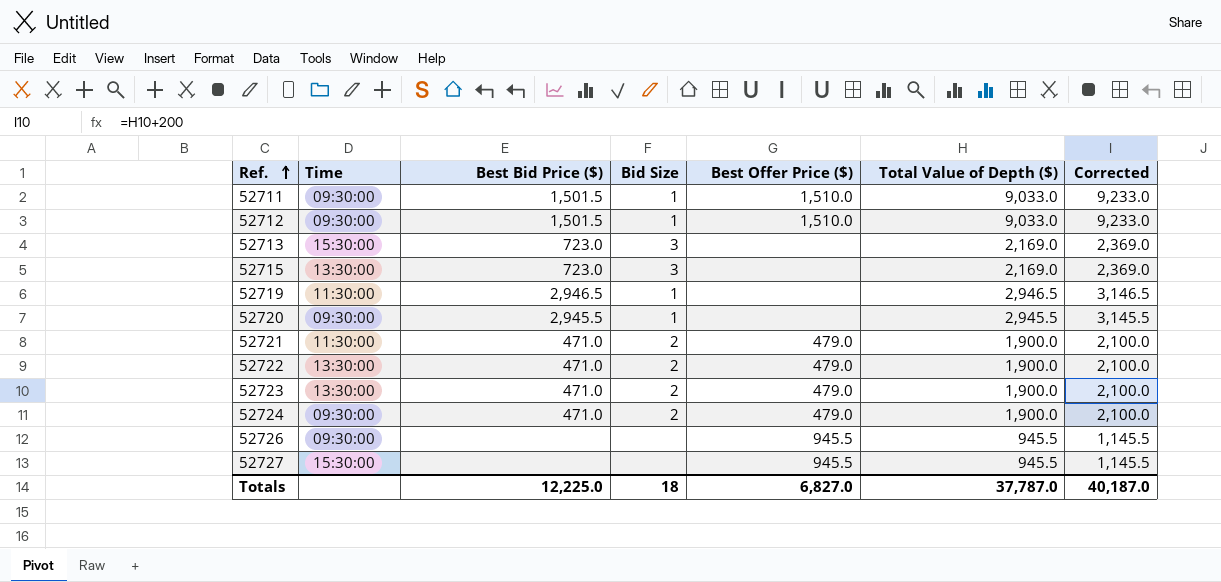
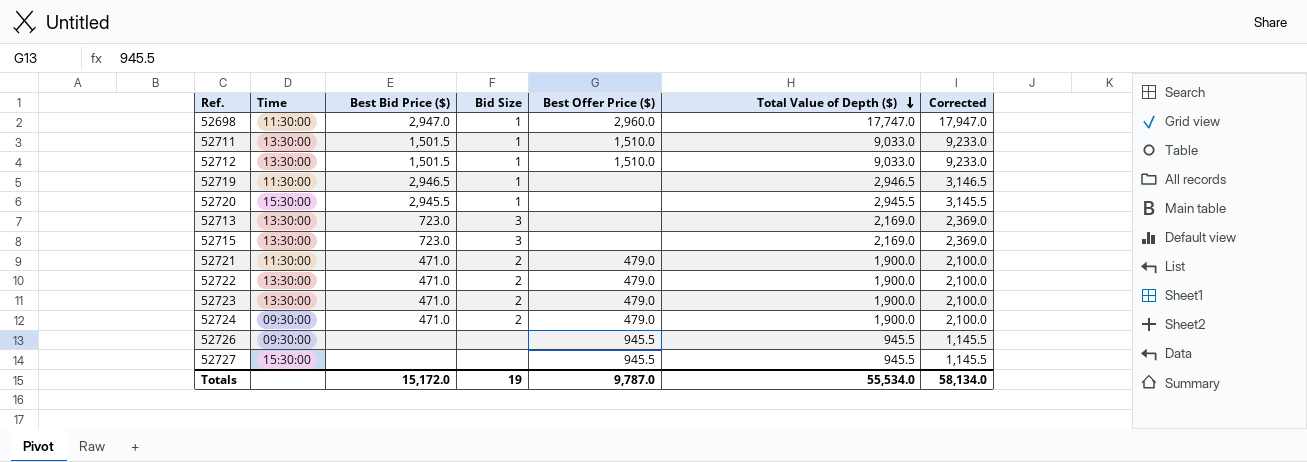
row order: Ref. ascending -> Total Value of Depth ($) descending
row 52698: none -> 11:30:00 | 2,947.0 | 1 | 2,960.0 | 17,747.0 | 17,947.0
52711 | Time: 09:30:00 -> 13:30:00
52712 | Time: 09:30:00 -> 13:30:00
52720 | Time: 09:30:00 -> 15:30:00
52713 | Time: 15:30:00 -> 13:30:00
Totals | Best Bid Price ($): 12,225.0 -> 15,172.0
Totals | Bid Size: 18 -> 19
Totals | Best Offer Price ($): 6,827.0 -> 9,787.0
Totals | Total Value of Depth ($): 37,787.0 -> 55,534.0
Totals | Corrected: 40,187.0 -> 58,134.0

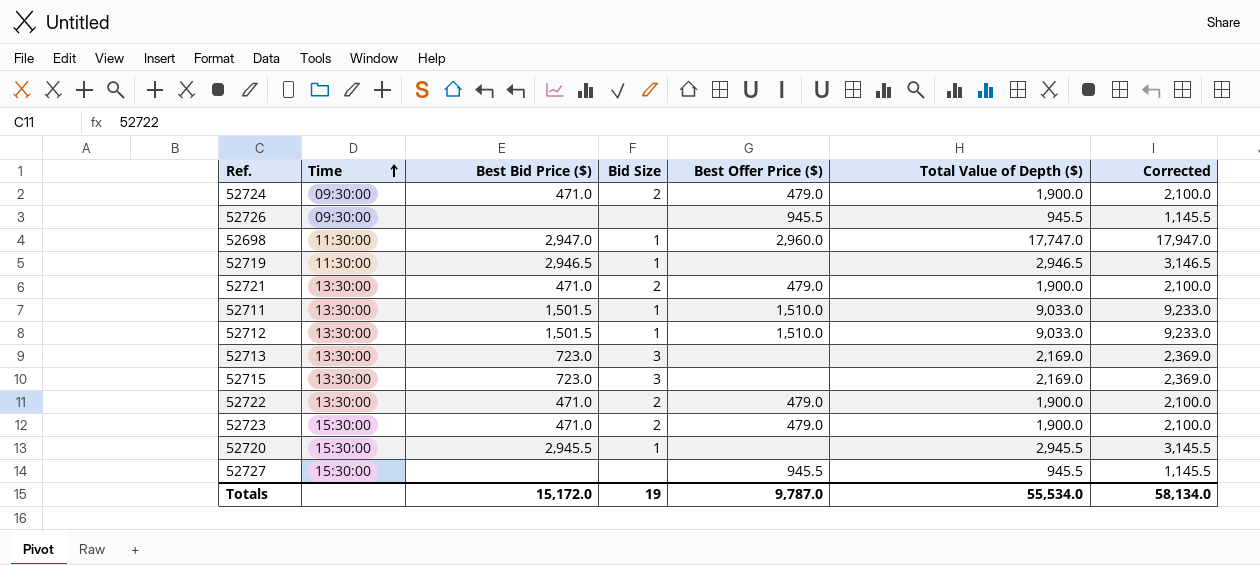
row order: Total Value of Depth ($) descending -> Time ascending
52721 | Time: 11:30:00 -> 13:30:00
52723 | Time: 13:30:00 -> 15:30:00

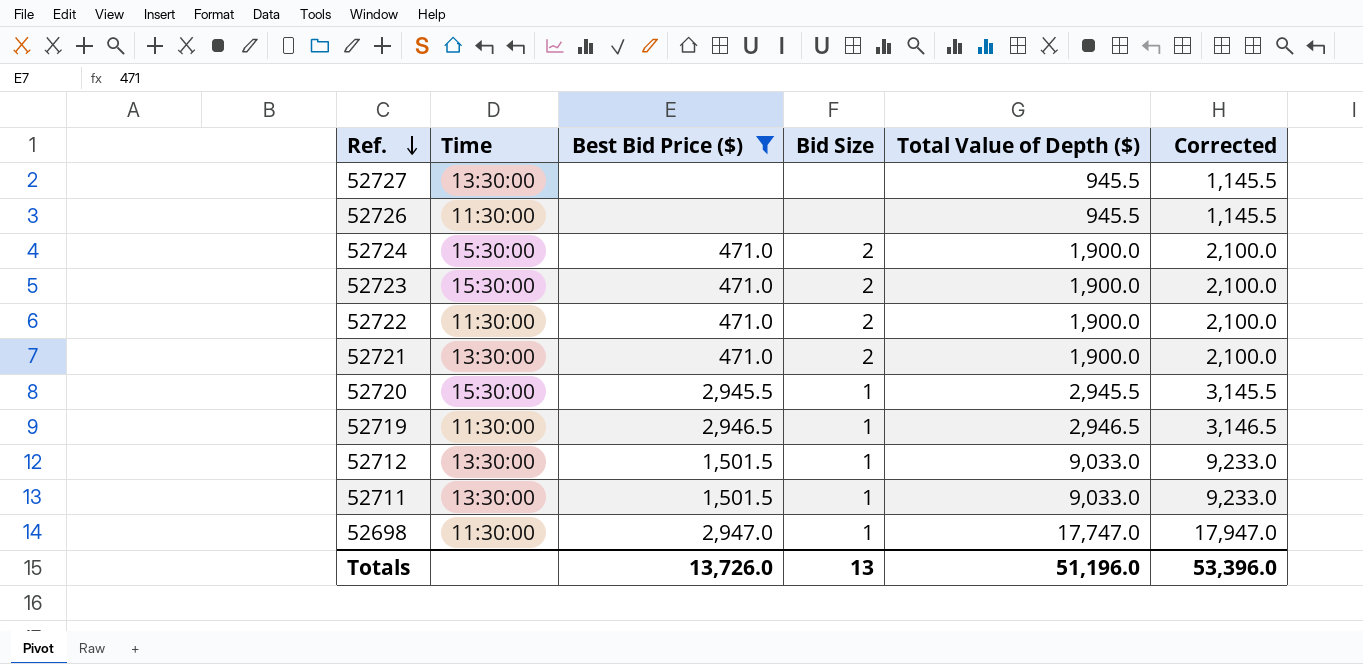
filter: none -> Best Bid Price ($) != 723.0
row order: Time ascending -> Ref. descending
column Best Offer Price ($) | position: 5 -> none
52727 | Time: 15:30:00 -> 13:30:00
52726 | Time: 09:30:00 -> 11:30:00
52724 | Time: 09:30:00 -> 15:30:00
52722 | Time: 13:30:00 -> 11:30:00
Totals | Best Bid Price ($): 15,172.0 -> 13,726.0
Totals | Bid Size: 19 -> 13
Totals | Total Value of Depth ($): 55,534.0 -> 51,196.0
Totals | Corrected: 58,134.0 -> 53,396.0

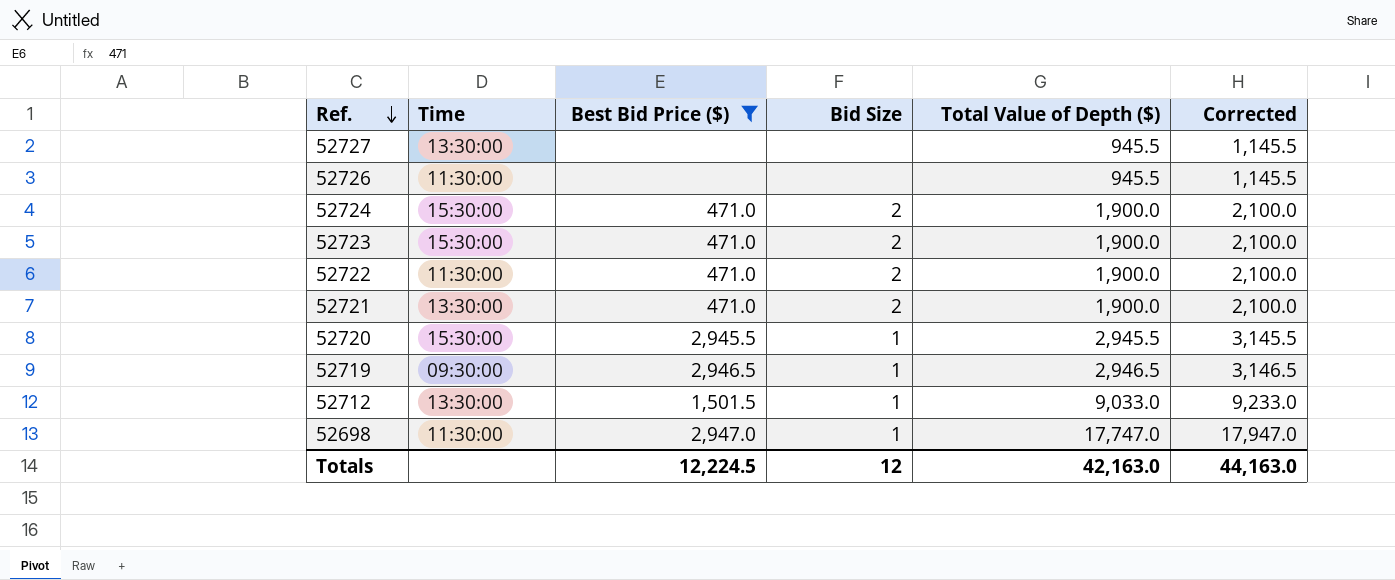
row 52711: 13:30:00 | 1,501.5 | 1 | 9,033.0 | 9,233.0 -> none
52719 | Time: 11:30:00 -> 09:30:00
Totals | Best Bid Price ($): 13,726.0 -> 12,224.5
Totals | Bid Size: 13 -> 12
Totals | Total Value of Depth ($): 51,196.0 -> 42,163.0
Totals | Corrected: 53,396.0 -> 44,163.0

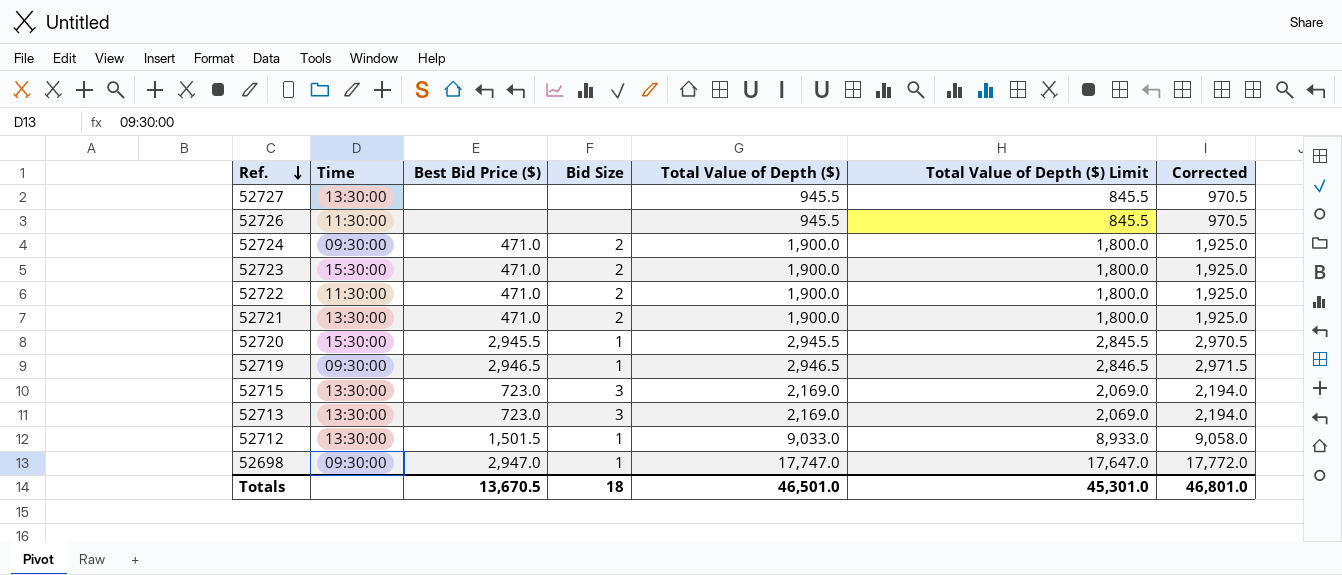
filter: Best Bid Price ($) != 723.0 -> none
column Total Value of Depth ($) Limit | formula: none -> [Total Value of Depth ($)] - 100
column Corrected | formula: [Total Value of Depth ($)] + 200 -> [Total Value of Depth ($)] + 25
52724 | Time: 15:30:00 -> 09:30:00
52698 | Time: 11:30:00 -> 09:30:00
Totals | Best Bid Price ($): 12,224.5 -> 13,670.5
Totals | Bid Size: 12 -> 18
Totals | Total Value of Depth ($): 42,163.0 -> 46,501.0
Totals | Corrected: 44,163.0 -> 46,801.0

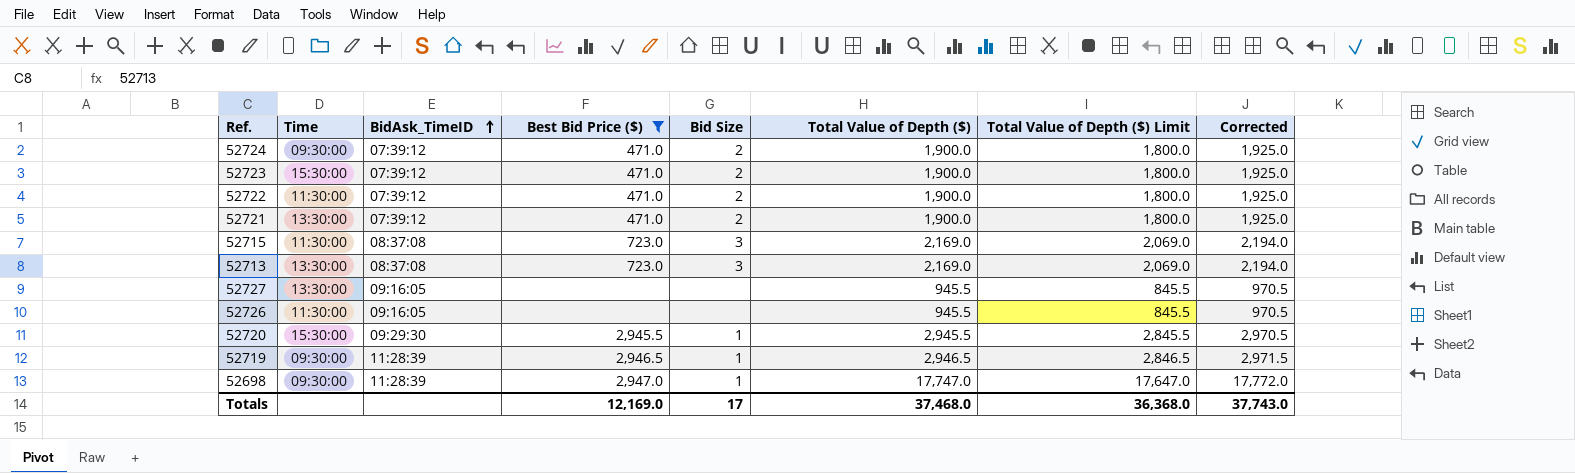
filter: none -> Best Bid Price ($) != 1,501.5
row order: Ref. descending -> BidAsk_TimeID ascending
column BidAsk_TimeID | position: none -> 3
52715 | Time: 13:30:00 -> 11:30:00
Totals | Best Bid Price ($): 13,670.5 -> 12,169.0
Totals | Bid Size: 18 -> 17
Totals | Total Value of Depth ($): 46,501.0 -> 37,468.0
Totals | Total Value of Depth ($) Limit: 45,301.0 -> 36,368.0
Totals | Corrected: 46,801.0 -> 37,743.0

